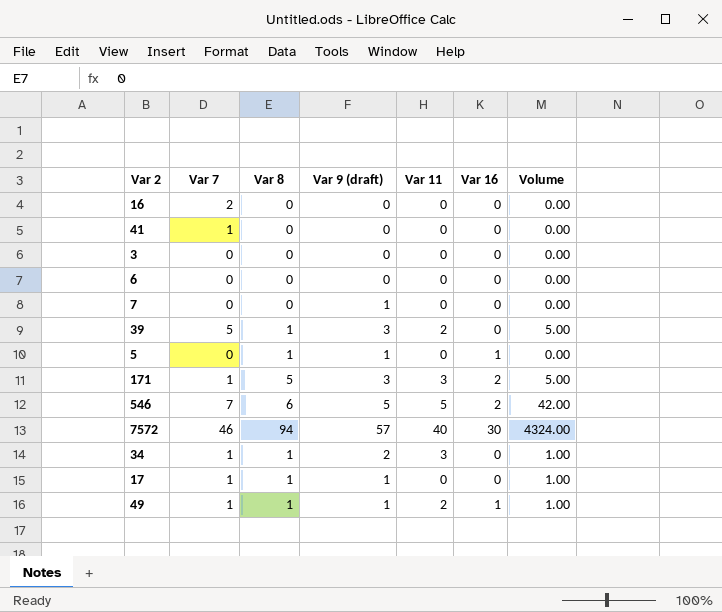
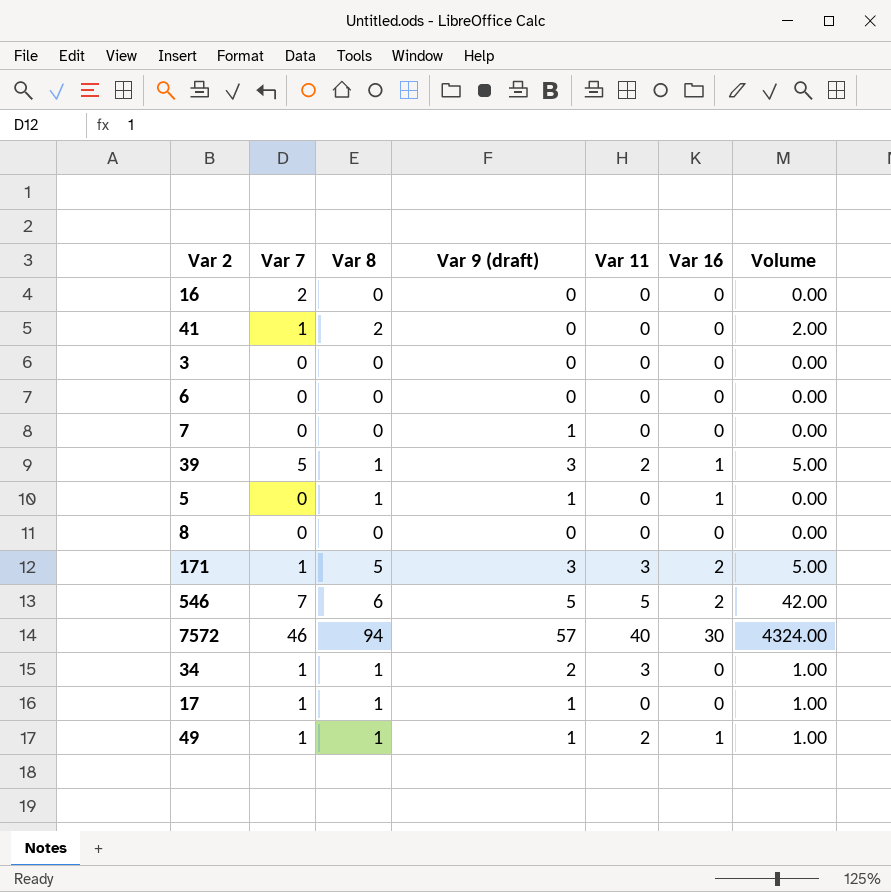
41 | Var 8: 0 -> 2
41 | Volume: 0.00 -> 2.00
39 | Var 16: 0 -> 1
row 8: none -> 0 | 0 | 0 | 0 | 0 | 0.00

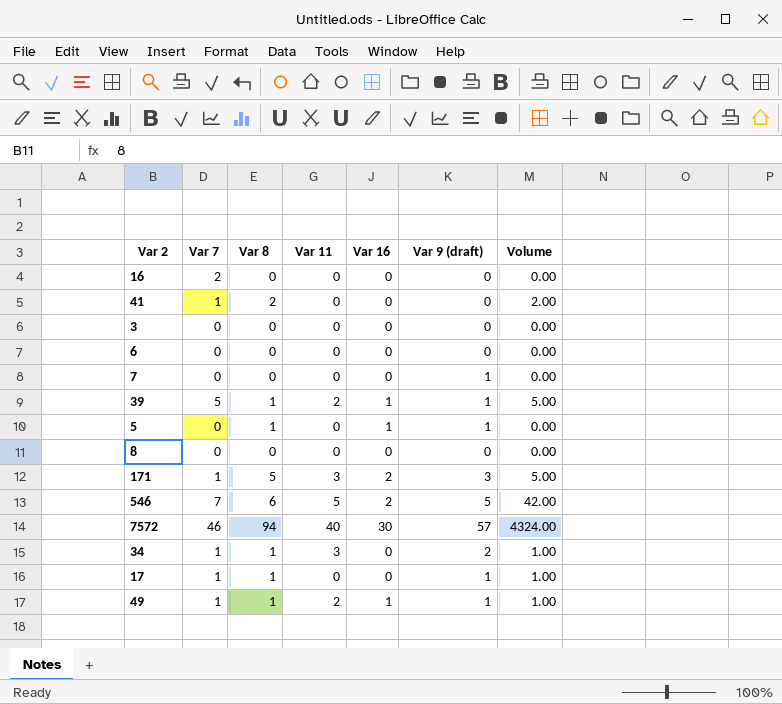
column Var 9 (draft) | position: 4 -> 6
39 | Var 9 (draft): 3 -> 1

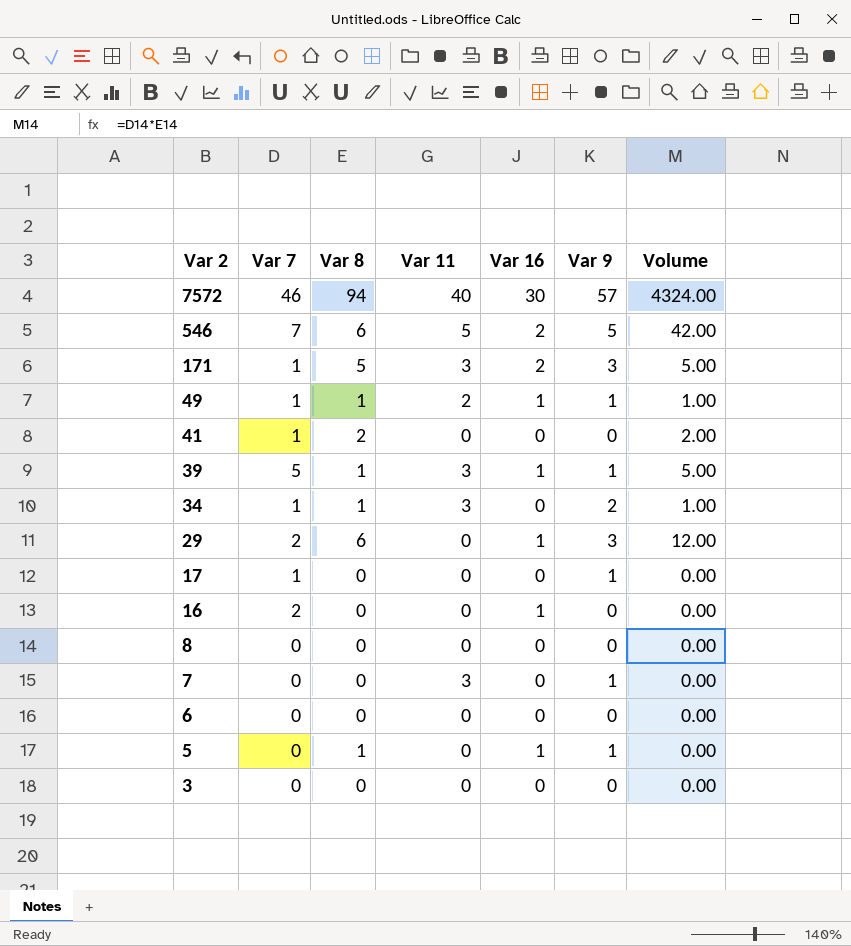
row order: none -> Var 2 descending
column name: Var 9 (draft) -> Var 9
39 | Var 11: 2 -> 3
row 29: none -> 2 | 6 | 0 | 1 | 3 | 12.00
17 | Var 8: 1 -> 0
17 | Volume: 1.00 -> 0.00
16 | Var 16: 0 -> 1
7 | Var 11: 0 -> 3

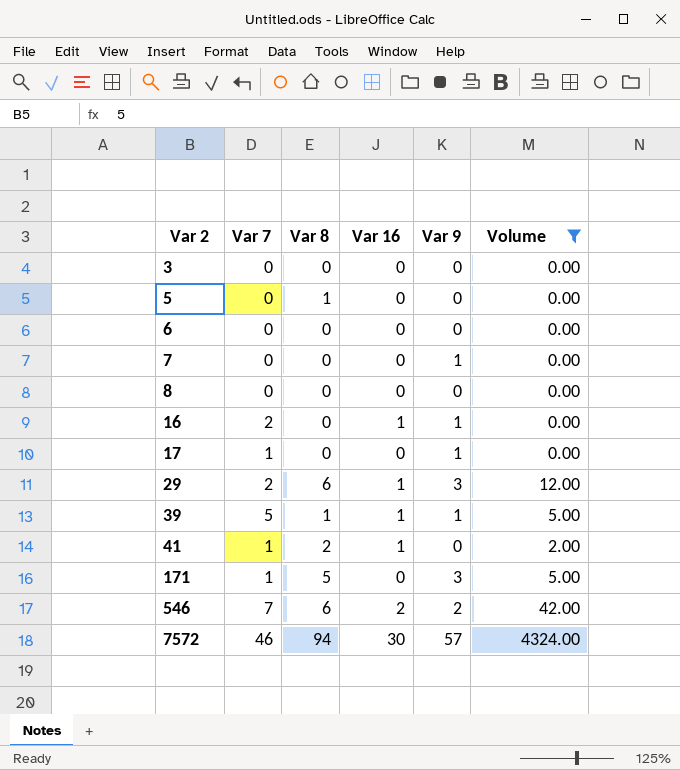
filter: none -> Volume != 1.00
row order: Var 2 descending -> Var 2 ascending
column Var 11 | position: 4 -> none
5 | Var 16: 1 -> 0
5 | Var 9: 1 -> 0
16 | Var 9: 0 -> 1
41 | Var 16: 0 -> 1
171 | Var 16: 2 -> 0
546 | Var 9: 5 -> 2

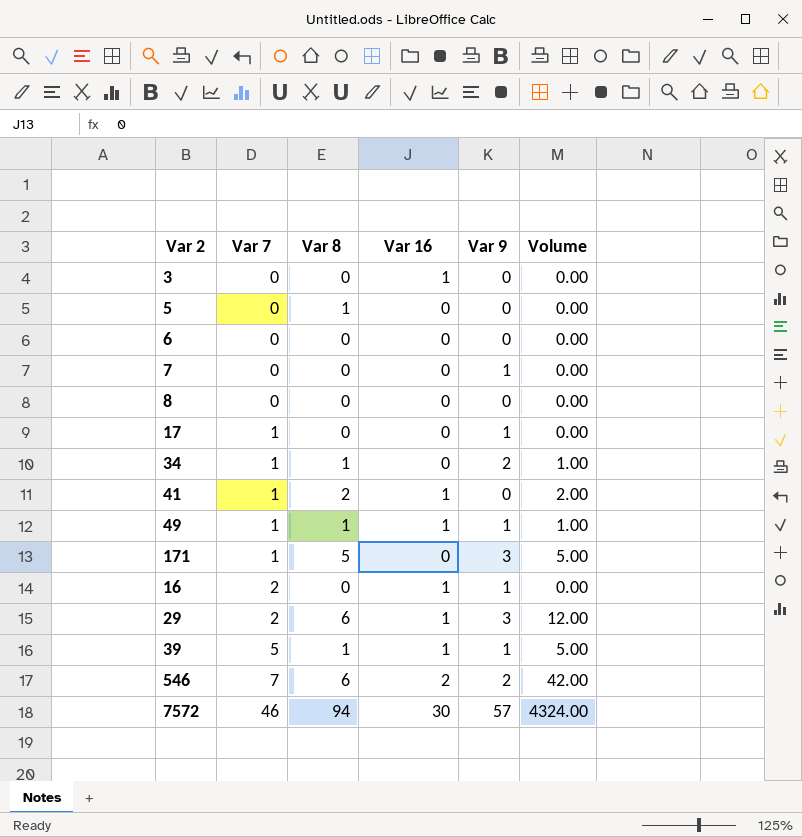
filter: Volume != 1.00 -> none
row order: Var 2 ascending -> Var 7 ascending
3 | Var 16: 0 -> 1

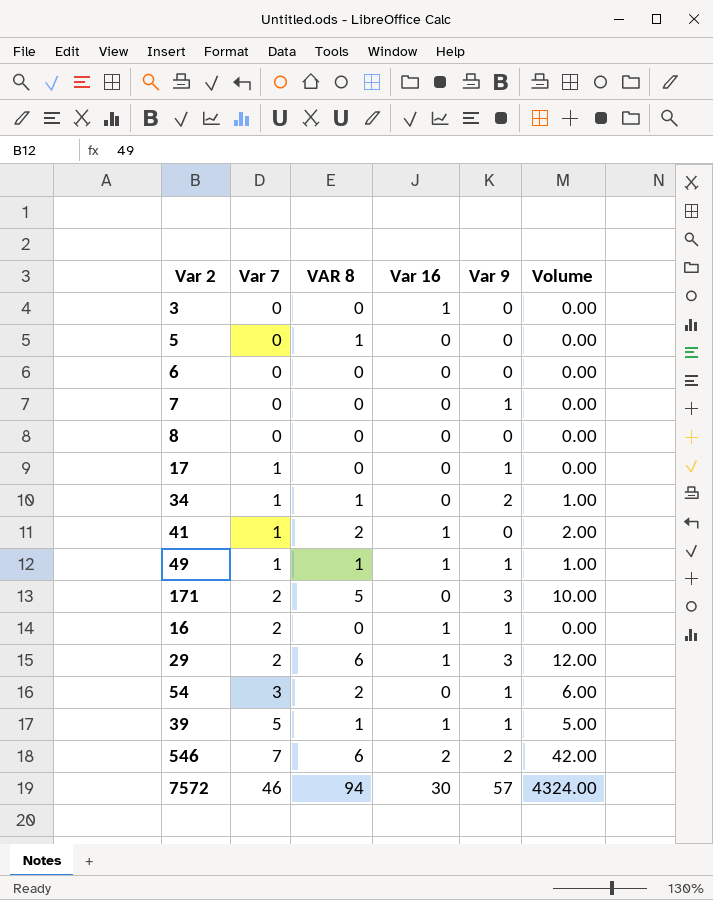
column name: Var 8 -> VAR 8
171 | Var 7: 1 -> 2
171 | Volume: 5.00 -> 10.00
row 54: none -> 3 | 2 | 0 | 1 | 6.00

